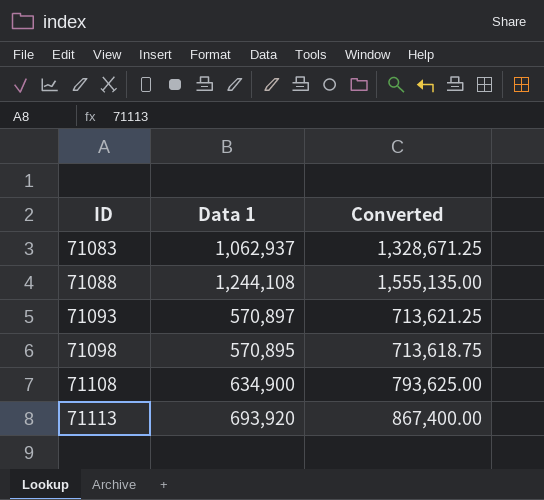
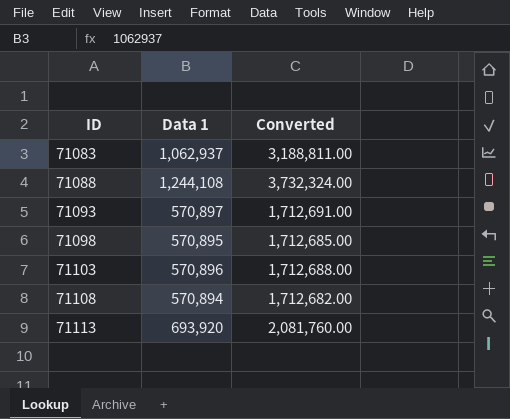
column Converted | formula: [Data 1] * 1.25 -> [Data 1] * 3
row 71103: none -> 570,896 | 1,712,688.00
71108 | Data 1: 634,900 -> 570,894

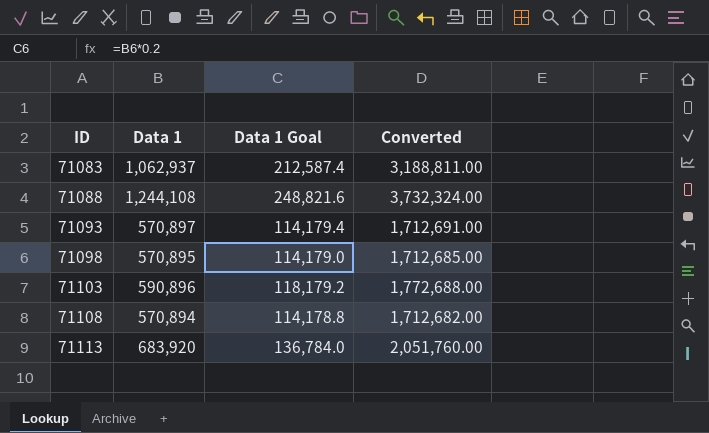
column Data 1 Goal | formula: none -> [Data 1] * 0.2
71103 | Data 1: 570,896 -> 590,896
71103 | Converted: 1,712,688.00 -> 1,772,688.00
71113 | Data 1: 693,920 -> 683,920
71113 | Converted: 2,081,760.00 -> 2,051,760.00

